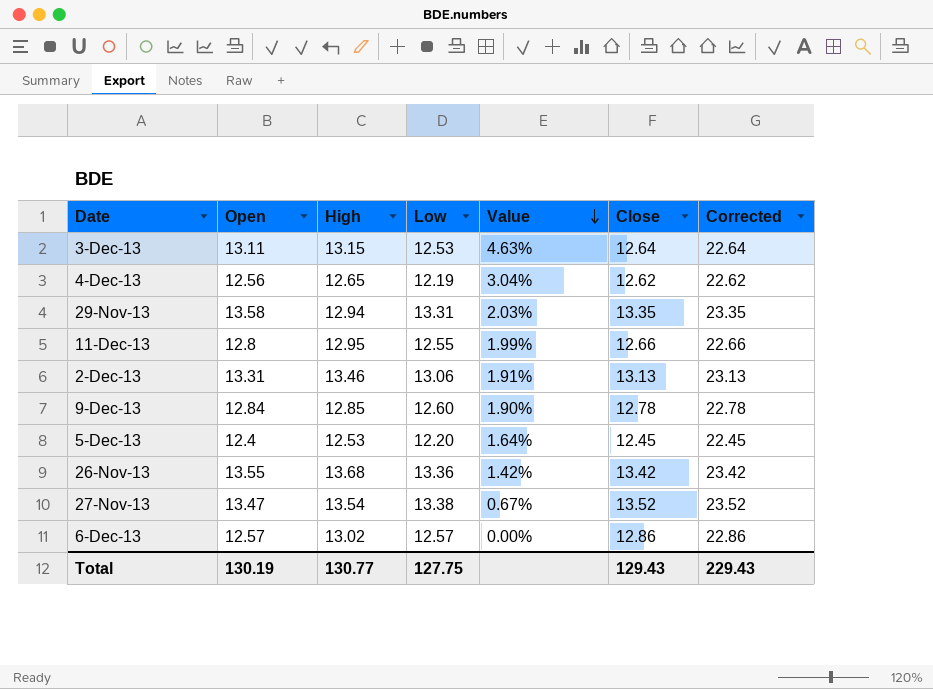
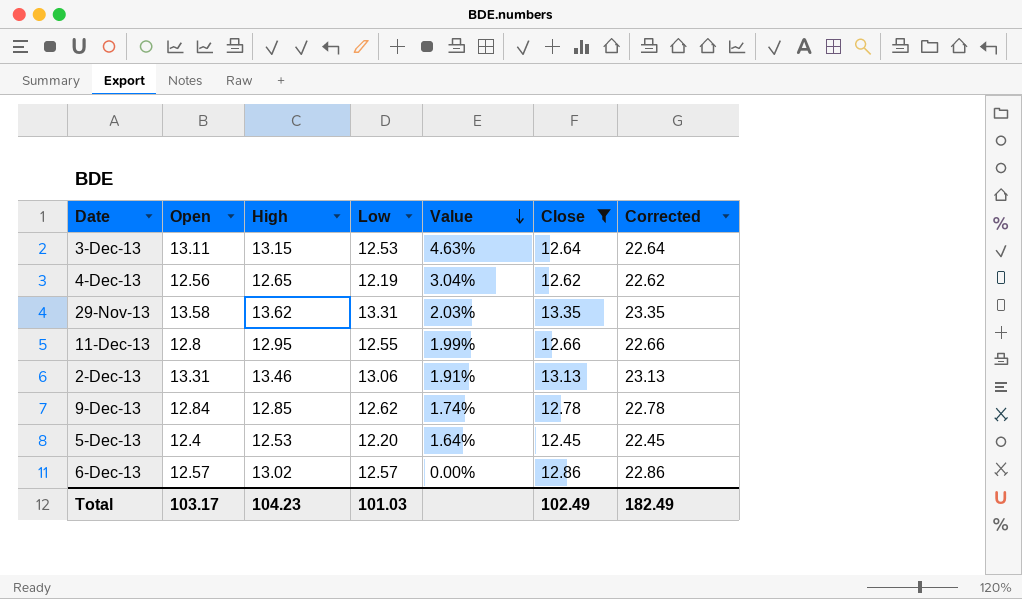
filter: none -> Close <= 13.35
29-Nov-13 | High: 12.94 -> 13.62
9-Dec-13 | Low: 12.60 -> 12.62
9-Dec-13 | Value: 1.90% -> 1.74%
Total | Open: 130.19 -> 103.17
Total | High: 130.77 -> 104.23
Total | Low: 127.75 -> 101.03
Total | Close: 129.43 -> 102.49
Total | Corrected: 229.43 -> 182.49

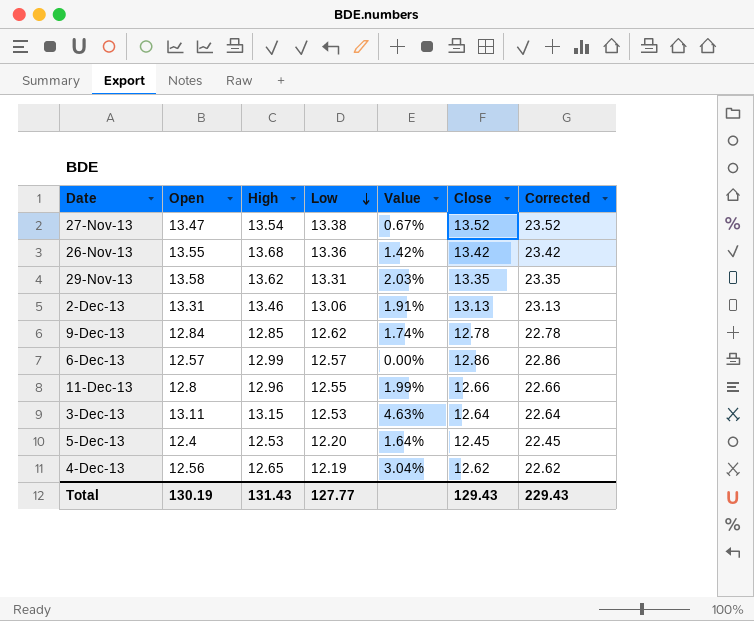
filter: Close <= 13.35 -> none
row order: Value descending -> Low descending
6-Dec-13 | High: 13.02 -> 12.99
11-Dec-13 | High: 12.95 -> 12.96
Total | Open: 103.17 -> 130.19
Total | High: 104.23 -> 131.43
Total | Low: 101.03 -> 127.77
Total | Close: 102.49 -> 129.43
Total | Corrected: 182.49 -> 229.43

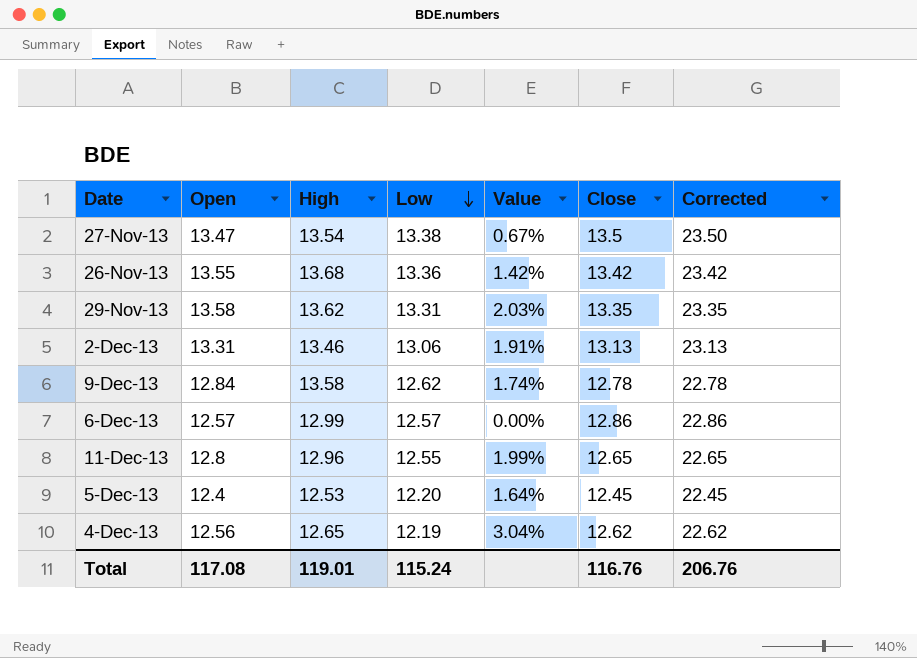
row 3-Dec-13: 13.11 | 13.15 | 12.53 | 4.63% | 12.64 | 22.64 -> none
27-Nov-13 | Close: 13.52 -> 13.5
27-Nov-13 | Corrected: 23.52 -> 23.50
9-Dec-13 | High: 12.85 -> 13.58
11-Dec-13 | Close: 12.66 -> 12.65
11-Dec-13 | Corrected: 22.66 -> 22.65
Total | Open: 130.19 -> 117.08
Total | High: 131.43 -> 119.01
Total | Low: 127.77 -> 115.24
Total | Close: 129.43 -> 116.76
Total | Corrected: 229.43 -> 206.76

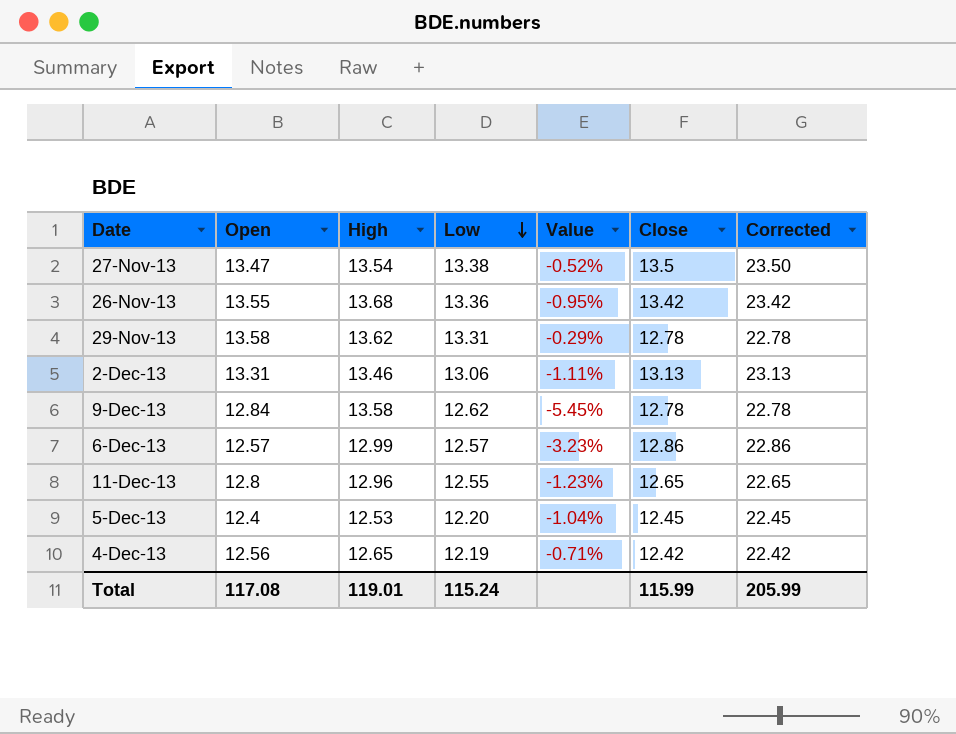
column Value | formula: ([Open] - [Low]) / [Low] -> ([Open] - [High]) / [High]
29-Nov-13 | Close: 13.35 -> 12.78
29-Nov-13 | Corrected: 23.35 -> 22.78
4-Dec-13 | Close: 12.62 -> 12.42
4-Dec-13 | Corrected: 22.62 -> 22.42
Total | Close: 116.76 -> 115.99
Total | Corrected: 206.76 -> 205.99

